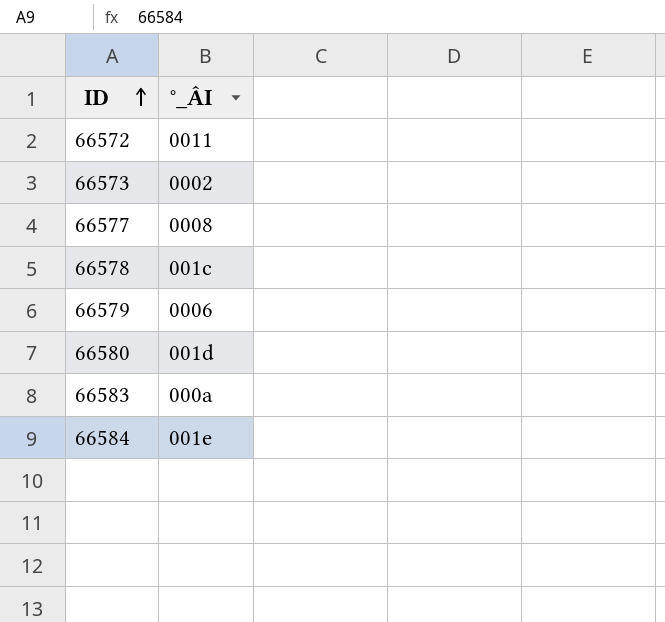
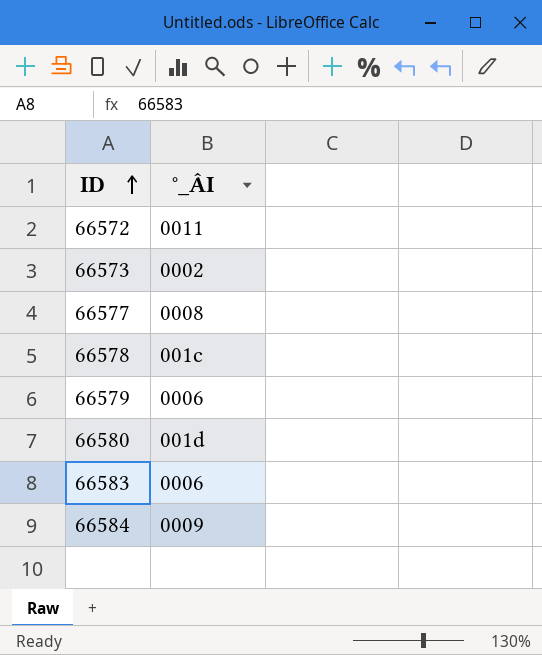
66583 | °_ÂI: 000a -> 0006
66584 | °_ÂI: 001e -> 0009

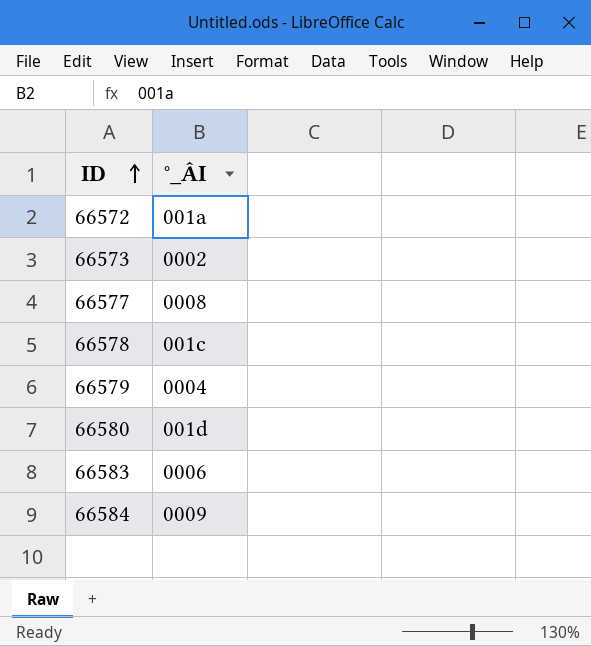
66572 | °_ÂI: 0011 -> 001a
66579 | °_ÂI: 0006 -> 0004

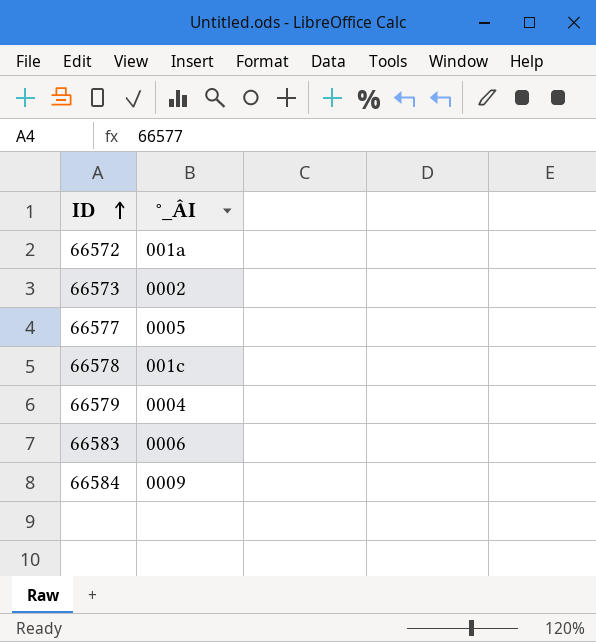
row 66580: 001d -> none
66577 | °_ÂI: 0008 -> 0005

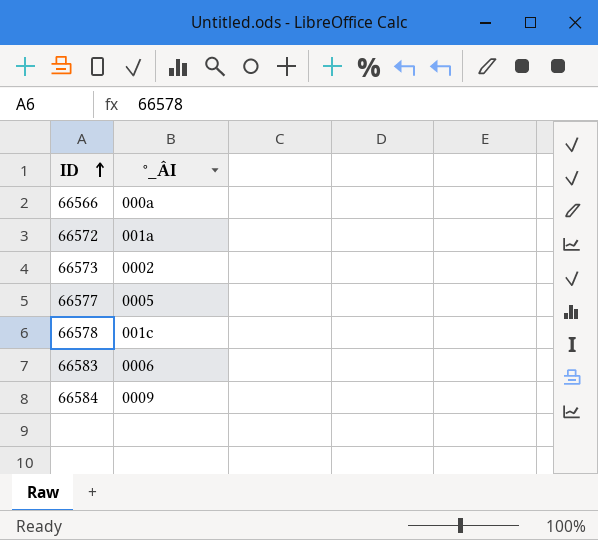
row 66579: 0004 -> none
row 66566: none -> 000a

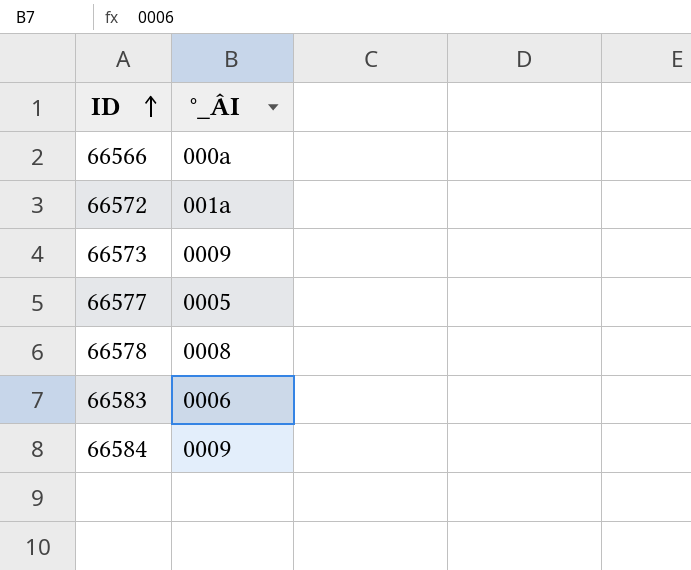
66573 | °_ÂI: 0002 -> 0009
66578 | °_ÂI: 001c -> 0008

